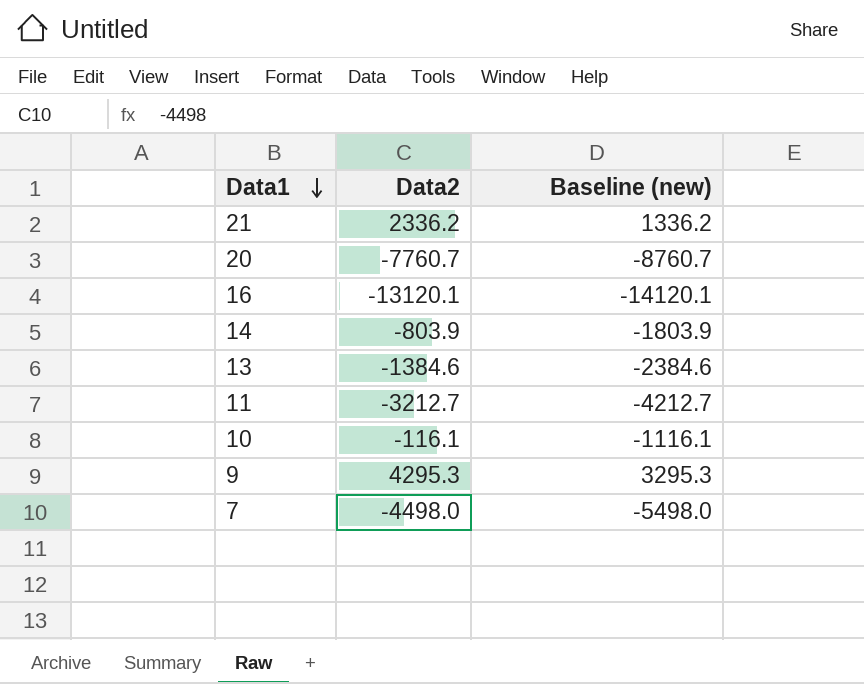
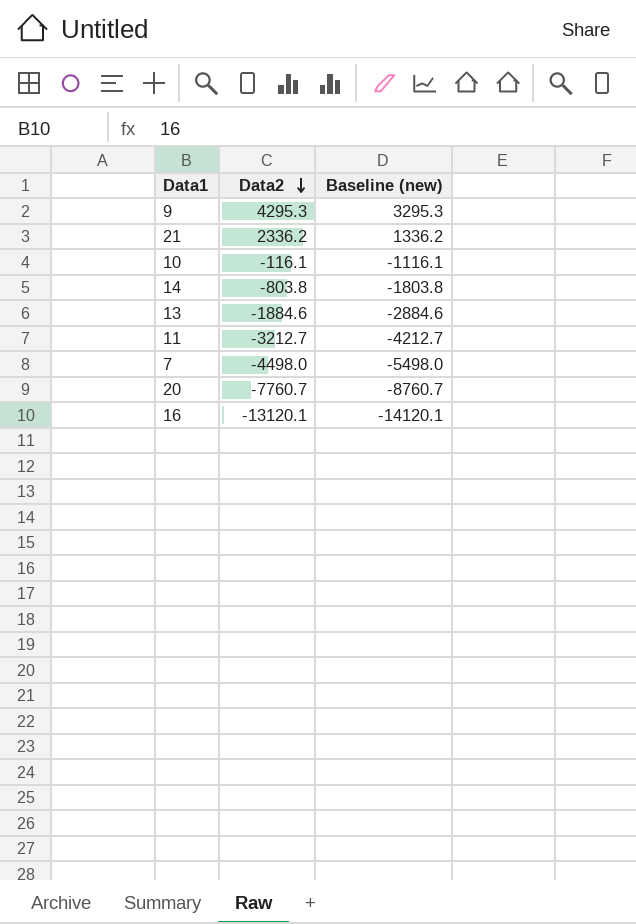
row order: Data1 descending -> Data2 descending
14 | Data2: -803.9 -> -803.8
14 | Baseline (new): -1803.9 -> -1803.8
13 | Data2: -1384.6 -> -1884.6
13 | Baseline (new): -2384.6 -> -2884.6

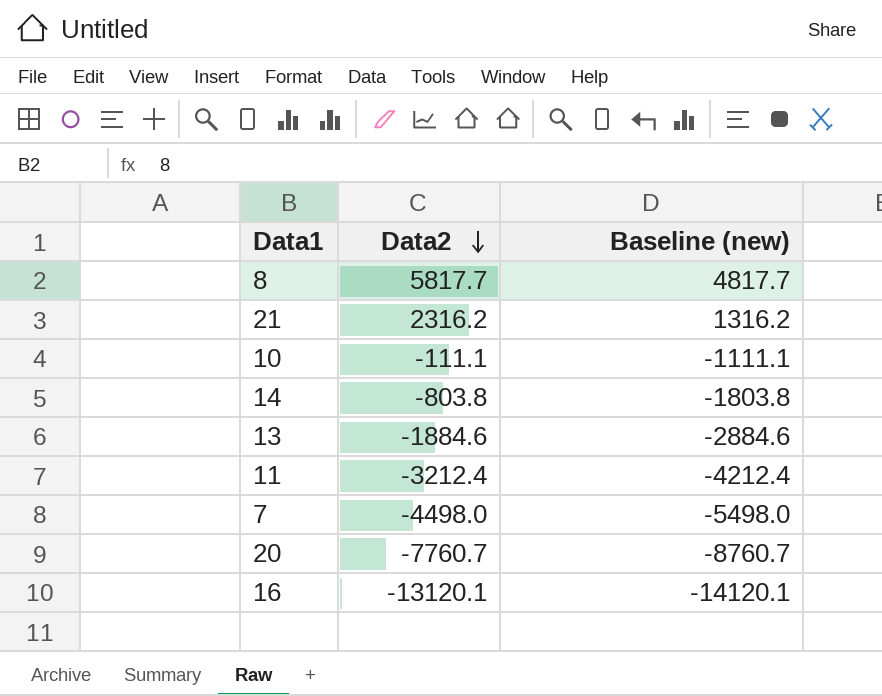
row 9: 4295.3 | 3295.3 -> none
row 8: none -> 5817.7 | 4817.7
21 | Data2: 2336.2 -> 2316.2
21 | Baseline (new): 1336.2 -> 1316.2
10 | Data2: -116.1 -> -111.1
10 | Baseline (new): -1116.1 -> -1111.1
11 | Data2: -3212.7 -> -3212.4
11 | Baseline (new): -4212.7 -> -4212.4

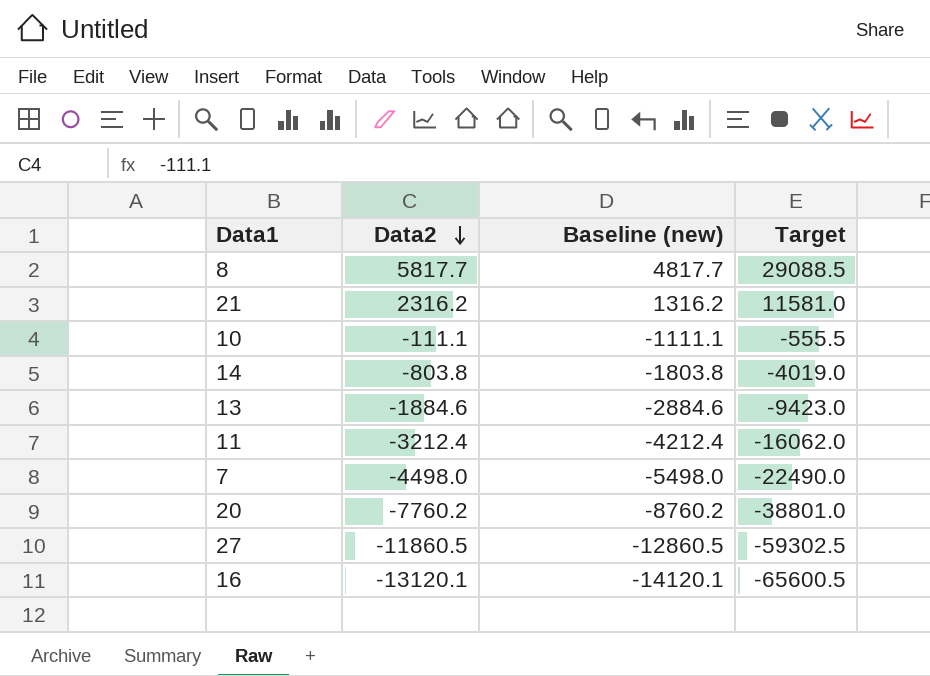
column Target | formula: none -> [Data2] * 5
20 | Data2: -7760.7 -> -7760.2
20 | Baseline (new): -8760.7 -> -8760.2
row 27: none -> -11860.5 | -12860.5 | -59302.5

